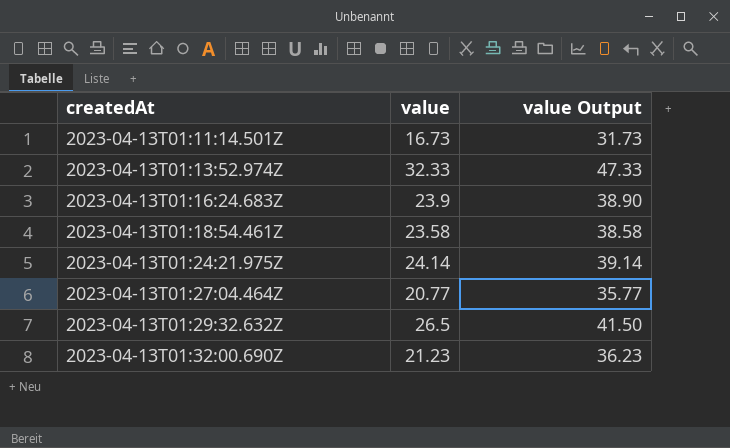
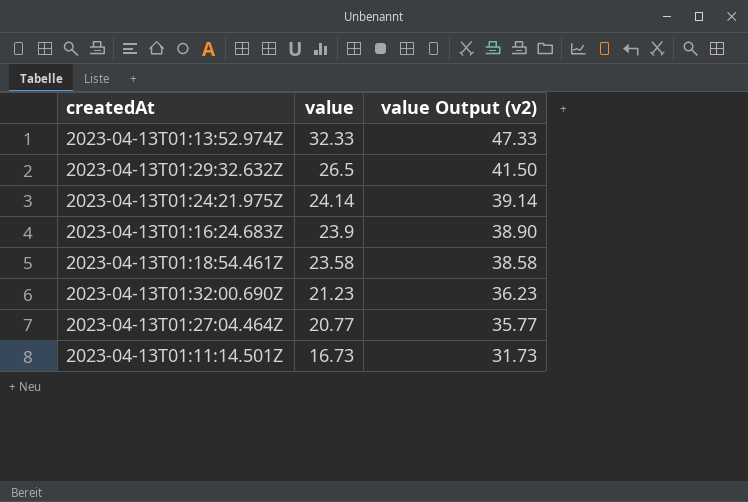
row order: createdAt ascending -> value descending
column name: value Output -> value Output (v2)

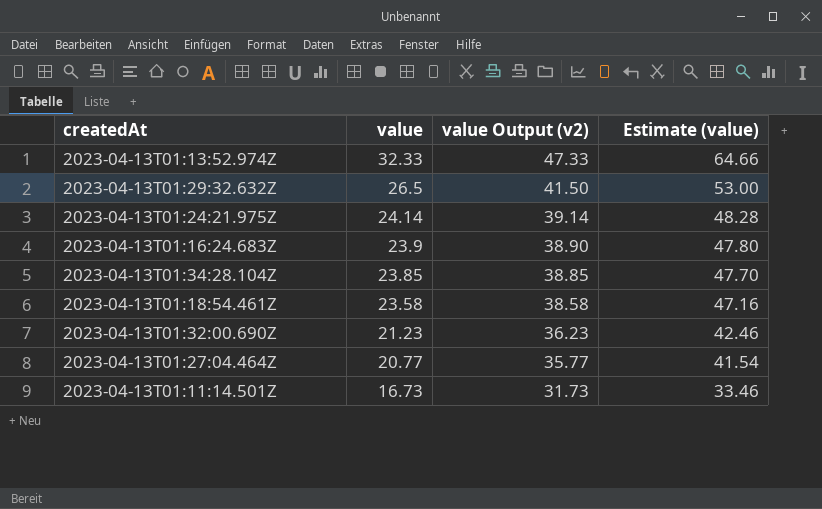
column Estimate (value) | formula: none -> [value] * 2
row 2023-04-13T01:34:28.104Z: none -> 23.85 | 38.85 | 47.70

